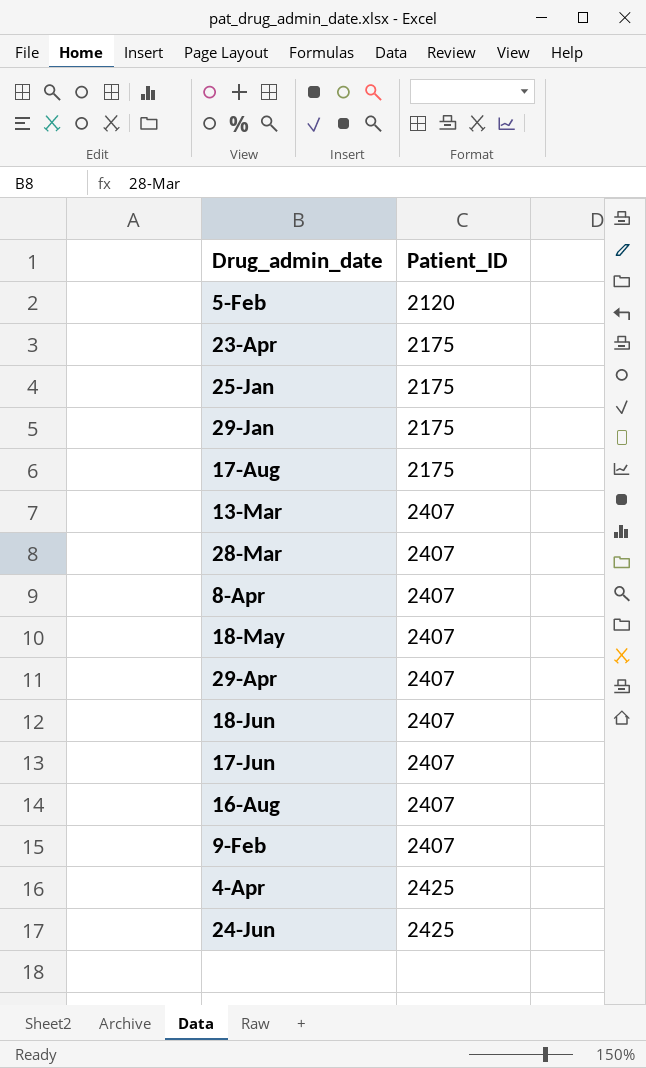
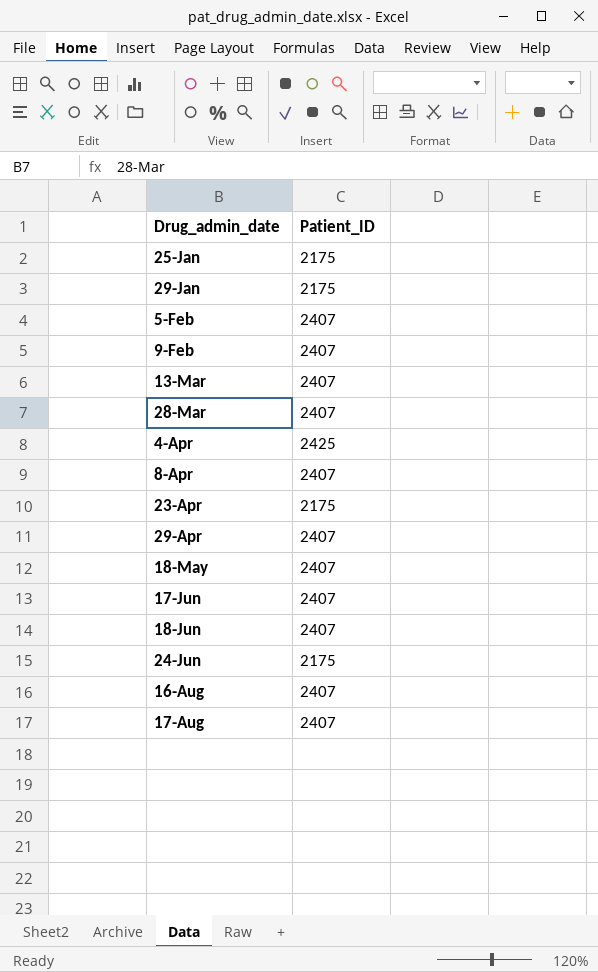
row order: Patient_ID ascending -> Drug_admin_date ascending
5-Feb | Patient_ID: 2120 -> 2407
24-Jun | Patient_ID: 2425 -> 2175
17-Aug | Patient_ID: 2175 -> 2407

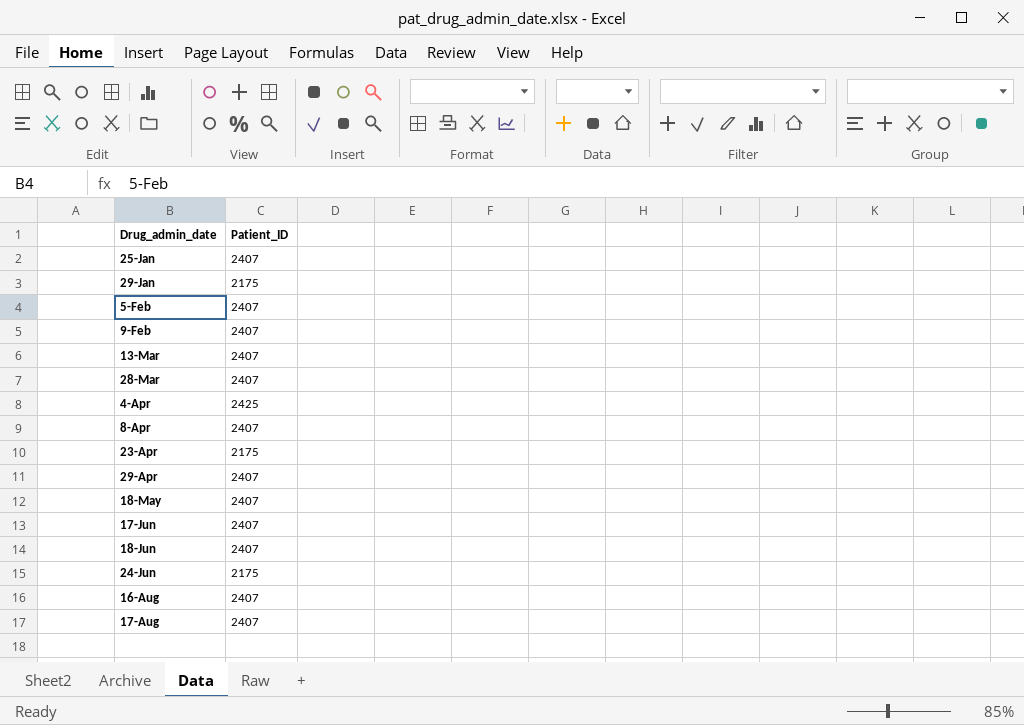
25-Jan | Patient_ID: 2175 -> 2407

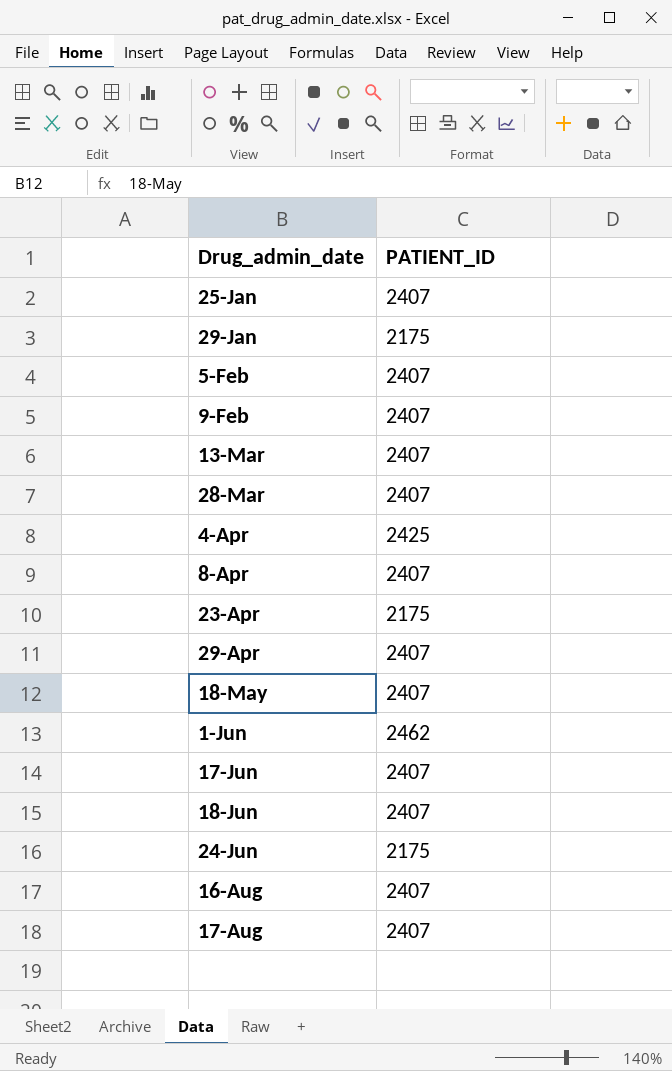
column name: Patient_ID -> PATIENT_ID
row 1-Jun: none -> 2462

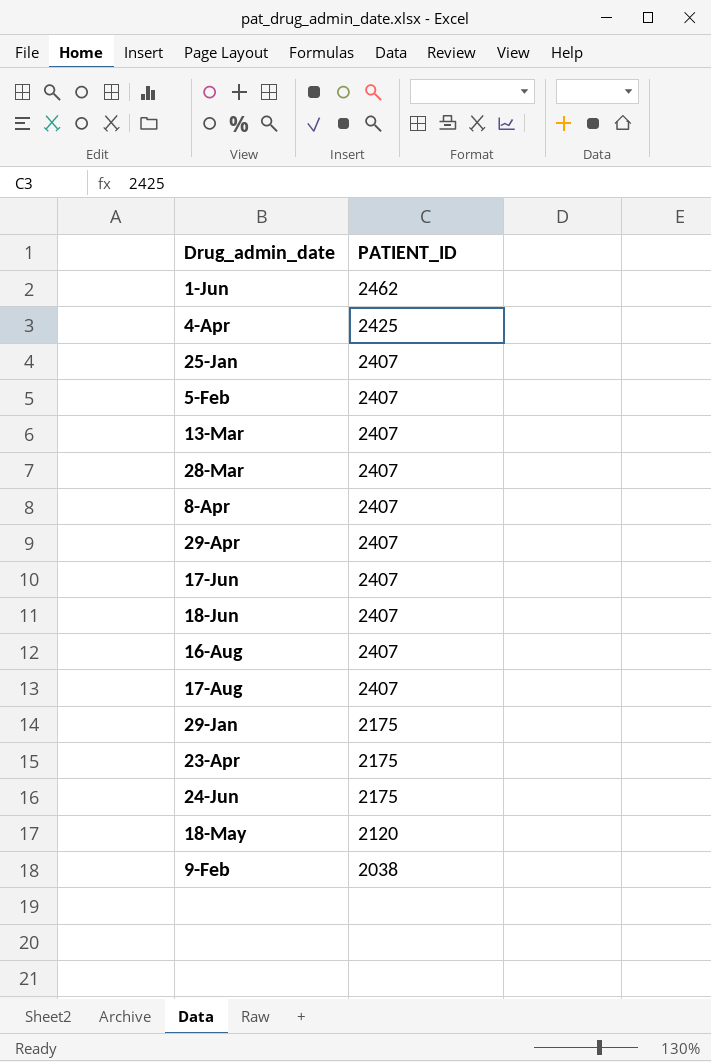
row order: Drug_admin_date ascending -> PATIENT_ID descending
18-May | PATIENT_ID: 2407 -> 2120
9-Feb | PATIENT_ID: 2407 -> 2038

